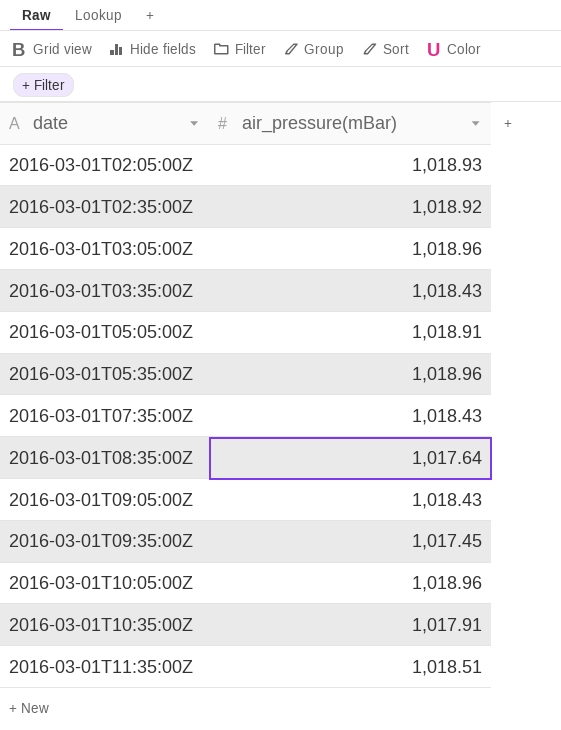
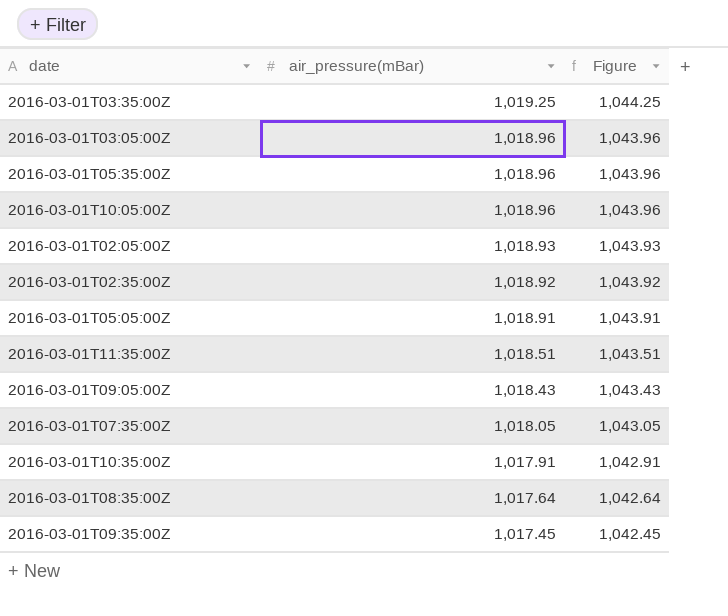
row order: date ascending -> air_pressure(mBar) descending
column Figure | formula: none -> [air_pressure(mBar)] + 25
2016-03-01T03:35:00Z | air_pressure(mBar): 1,018.43 -> 1,019.25
2016-03-01T07:35:00Z | air_pressure(mBar): 1,018.43 -> 1,018.05

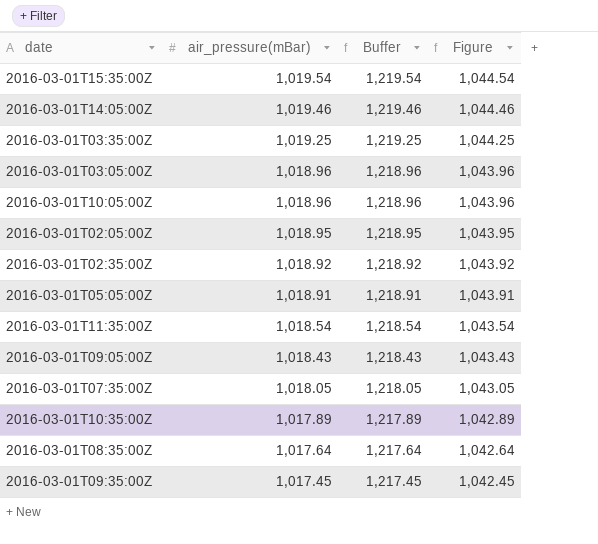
column Buffer | formula: none -> [air_pressure(mBar)] + 200
row 2016-03-01T05:35:00Z: 1,018.96 | 1,043.96 -> none
row 2016-03-01T15:35:00Z: none -> 1,019.54 | 1,219.54 | 1,044.54
row 2016-03-01T14:05:00Z: none -> 1,019.46 | 1,219.46 | 1,044.46
2016-03-01T02:05:00Z | air_pressure(mBar): 1,018.93 -> 1,018.95
2016-03-01T02:05:00Z | Figure: 1,043.93 -> 1,043.95
2016-03-01T11:35:00Z | air_pressure(mBar): 1,018.51 -> 1,018.54
2016-03-01T11:35:00Z | Figure: 1,043.51 -> 1,043.54
2016-03-01T10:35:00Z | air_pressure(mBar): 1,017.91 -> 1,017.89
2016-03-01T10:35:00Z | Figure: 1,042.91 -> 1,042.89

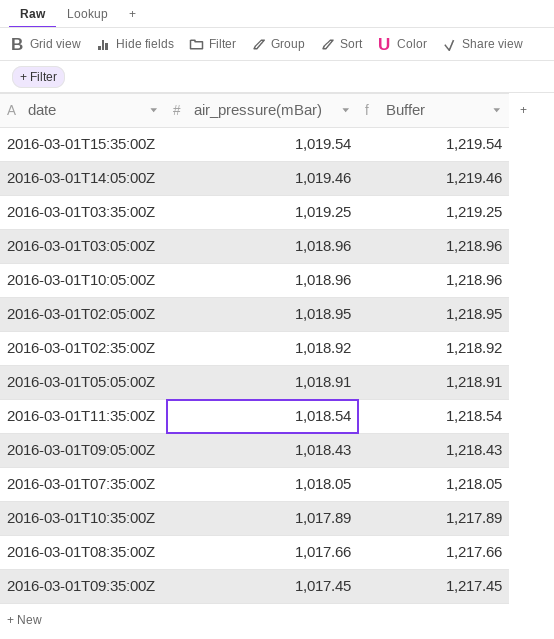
column Figure | formula: [air_pressure(mBar)] + 25 -> none
2016-03-01T08:35:00Z | air_pressure(mBar): 1,017.64 -> 1,017.66
2016-03-01T08:35:00Z | Buffer: 1,217.64 -> 1,217.66

